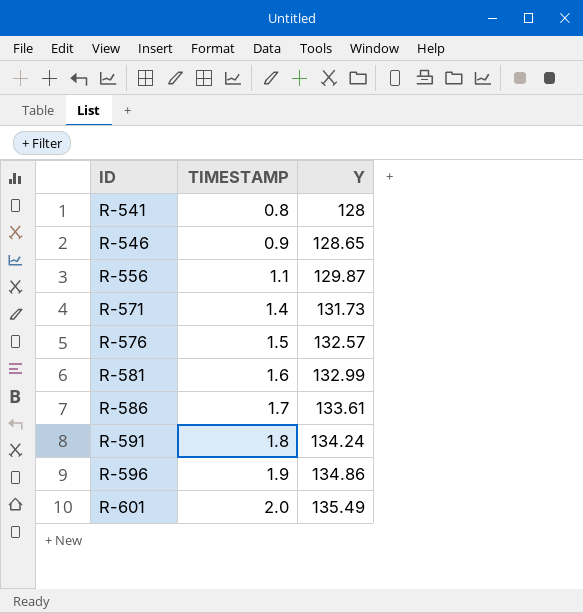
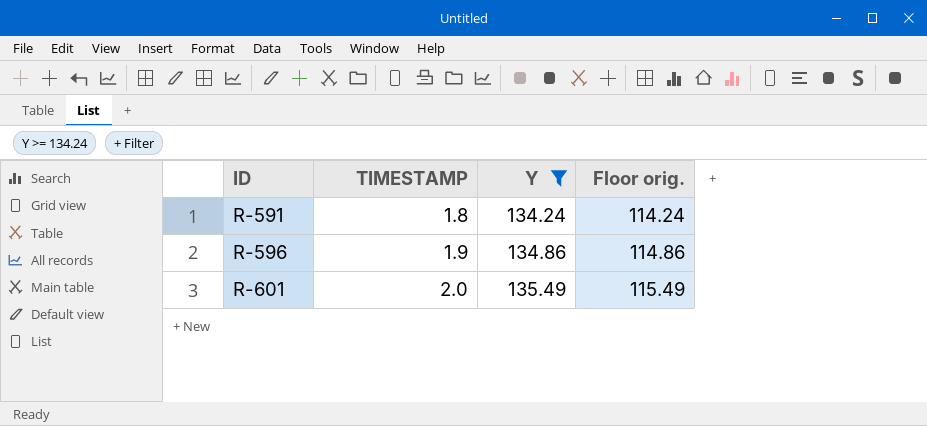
filter: none -> Y >= 134.24
column Floor orig. | formula: none -> [Y] - 20

